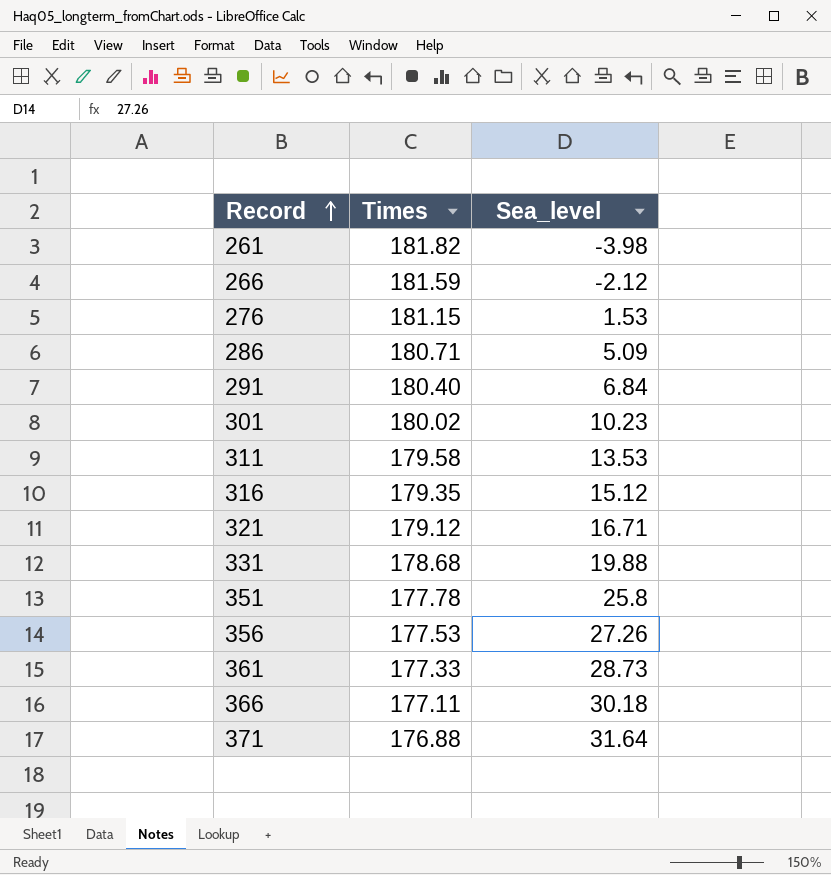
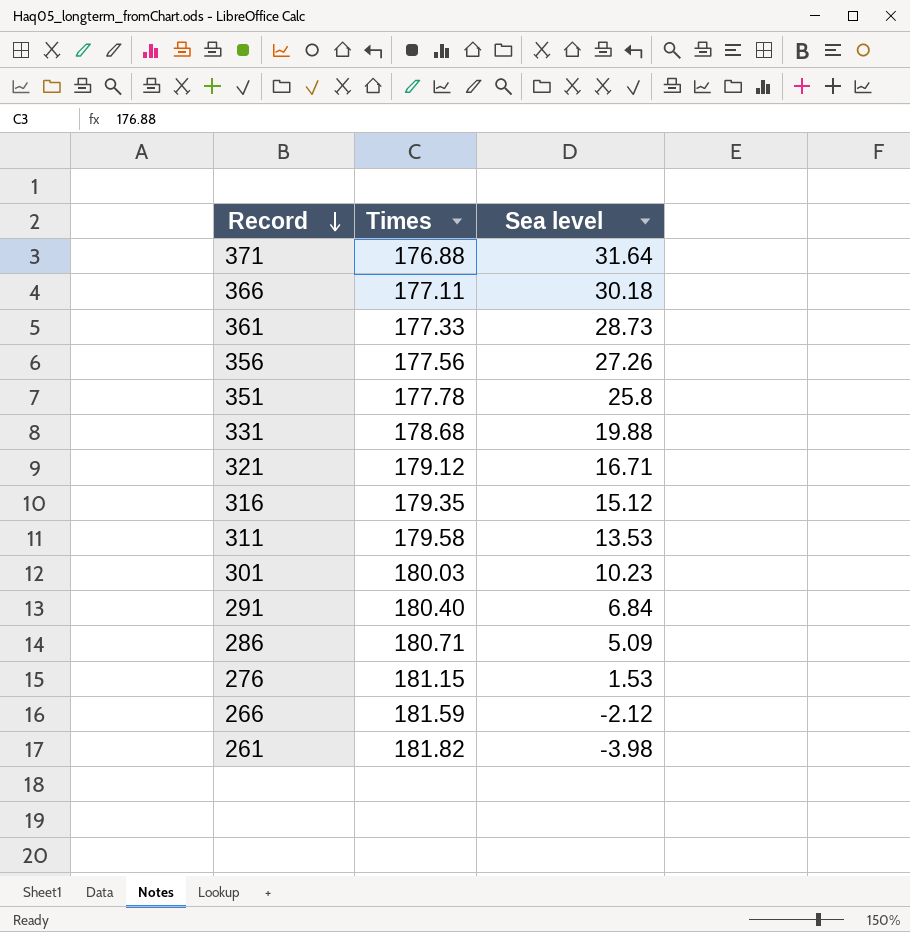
row order: Record ascending -> Record descending
column name: Sea_level -> Sea level
356 | Times: 177.53 -> 177.56
301 | Times: 180.02 -> 180.03

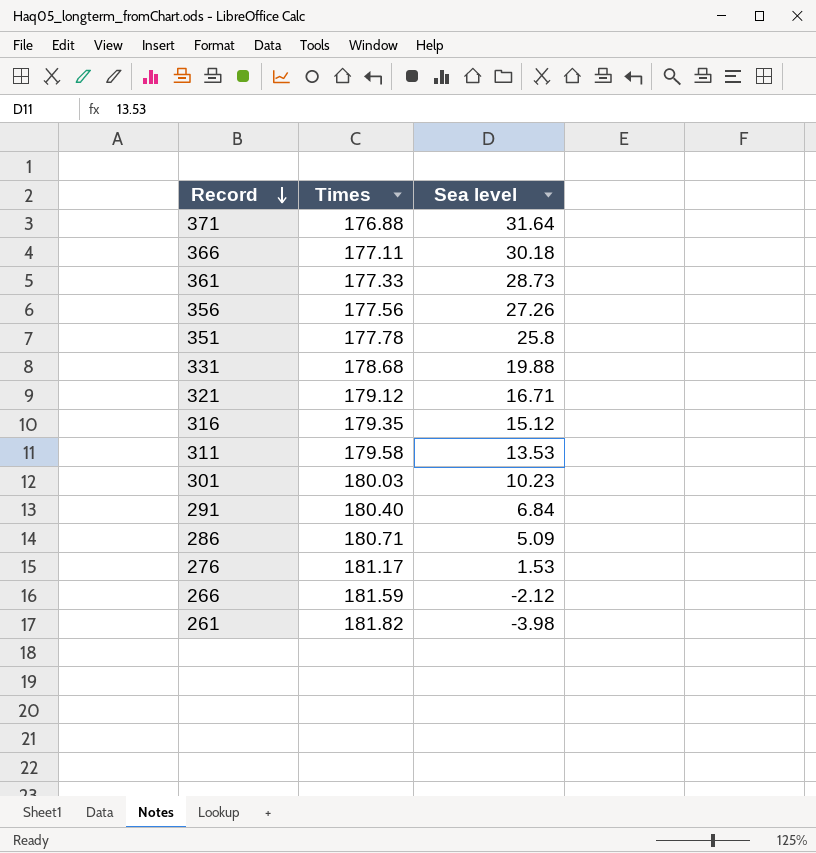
276 | Times: 181.15 -> 181.17

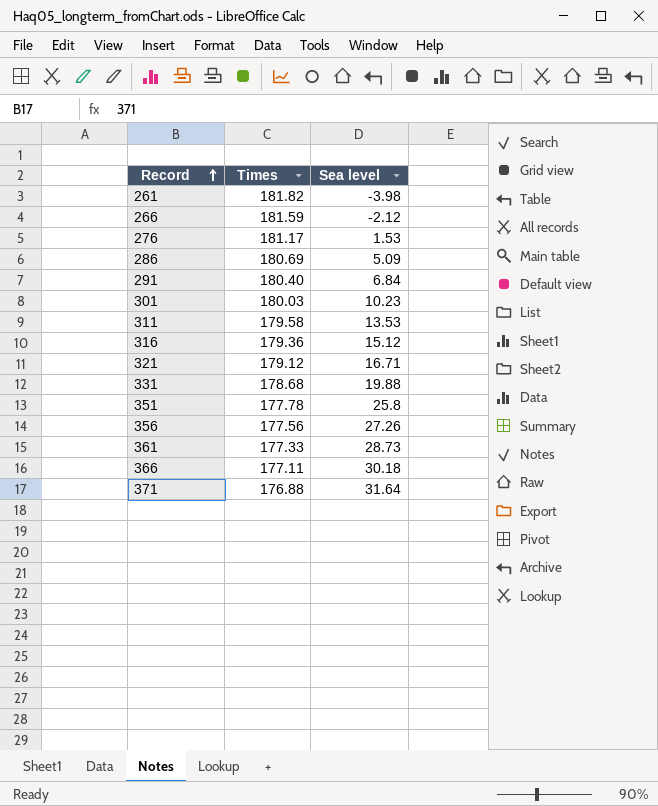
row order: Record descending -> Record ascending
286 | Times: 180.71 -> 180.69
316 | Times: 179.35 -> 179.36

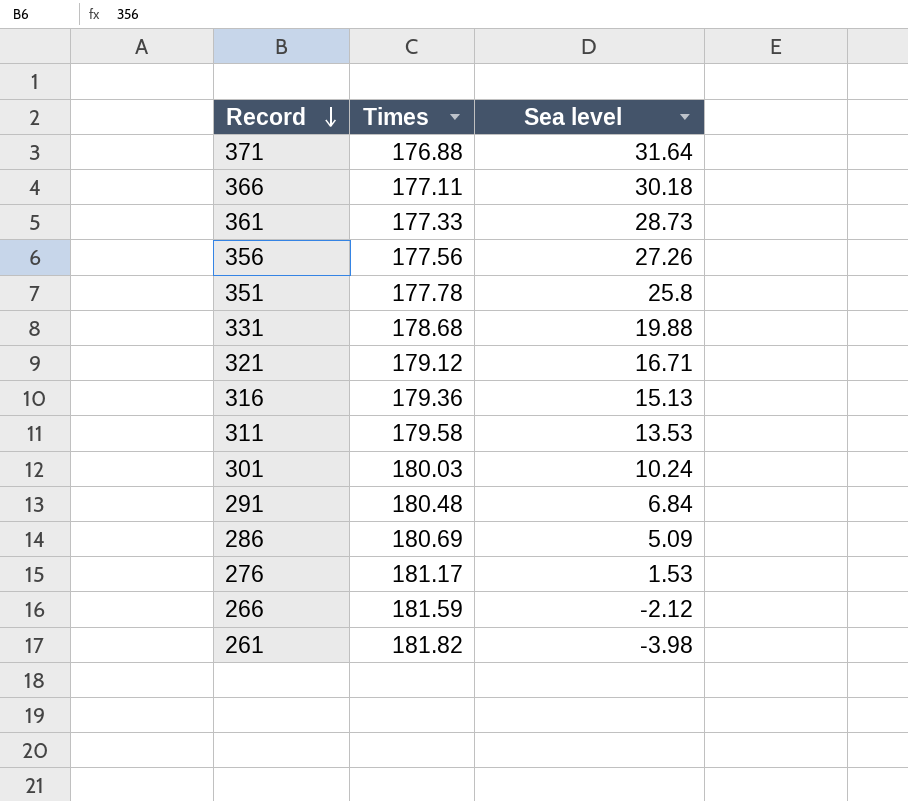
row order: Record ascending -> Record descending
316 | Sea level: 15.12 -> 15.13
301 | Sea level: 10.23 -> 10.24
291 | Times: 180.40 -> 180.48

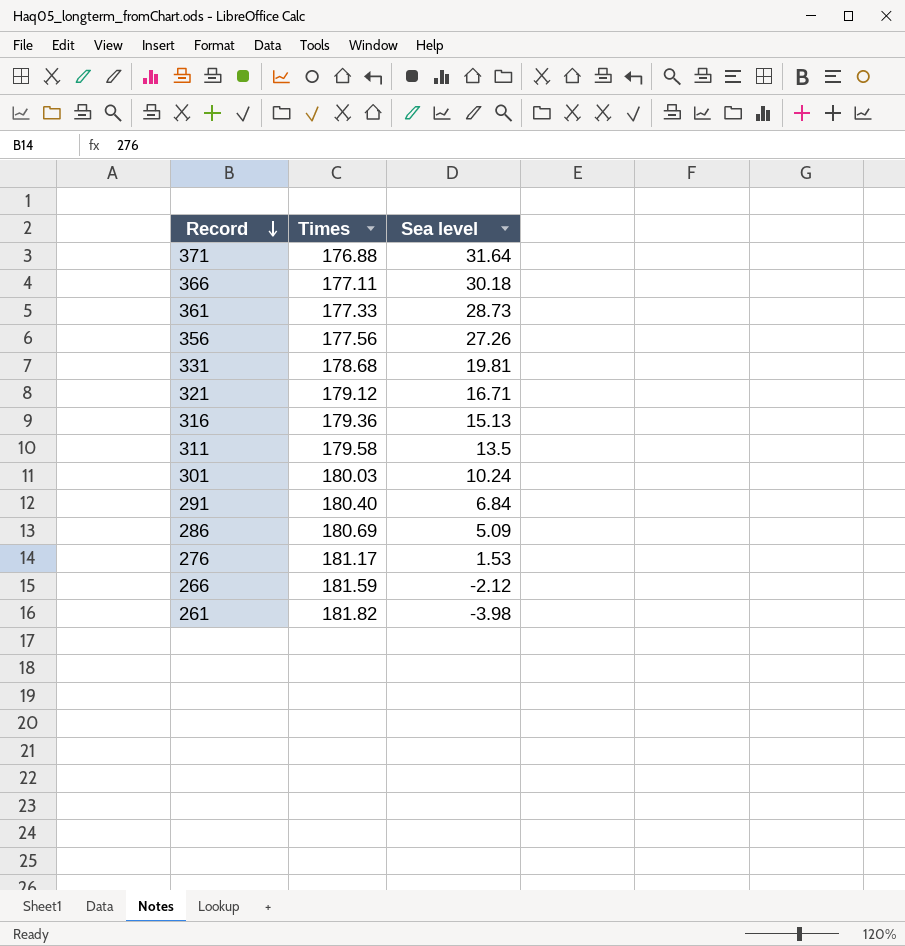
row 351: 177.78 | 25.8 -> none
331 | Sea level: 19.88 -> 19.81
311 | Sea level: 13.53 -> 13.5
291 | Times: 180.48 -> 180.40

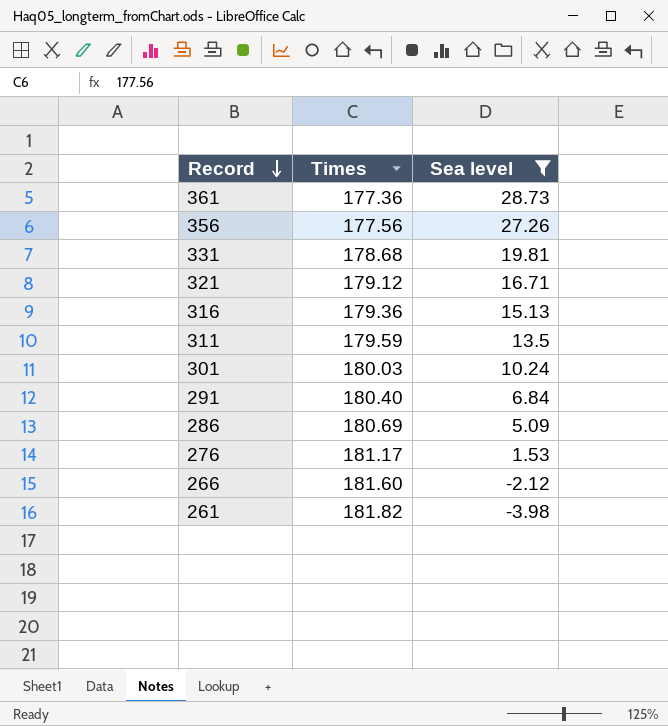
filter: none -> Sea level <= 28.73
361 | Times: 177.33 -> 177.36
311 | Times: 179.58 -> 179.59
266 | Times: 181.59 -> 181.60

